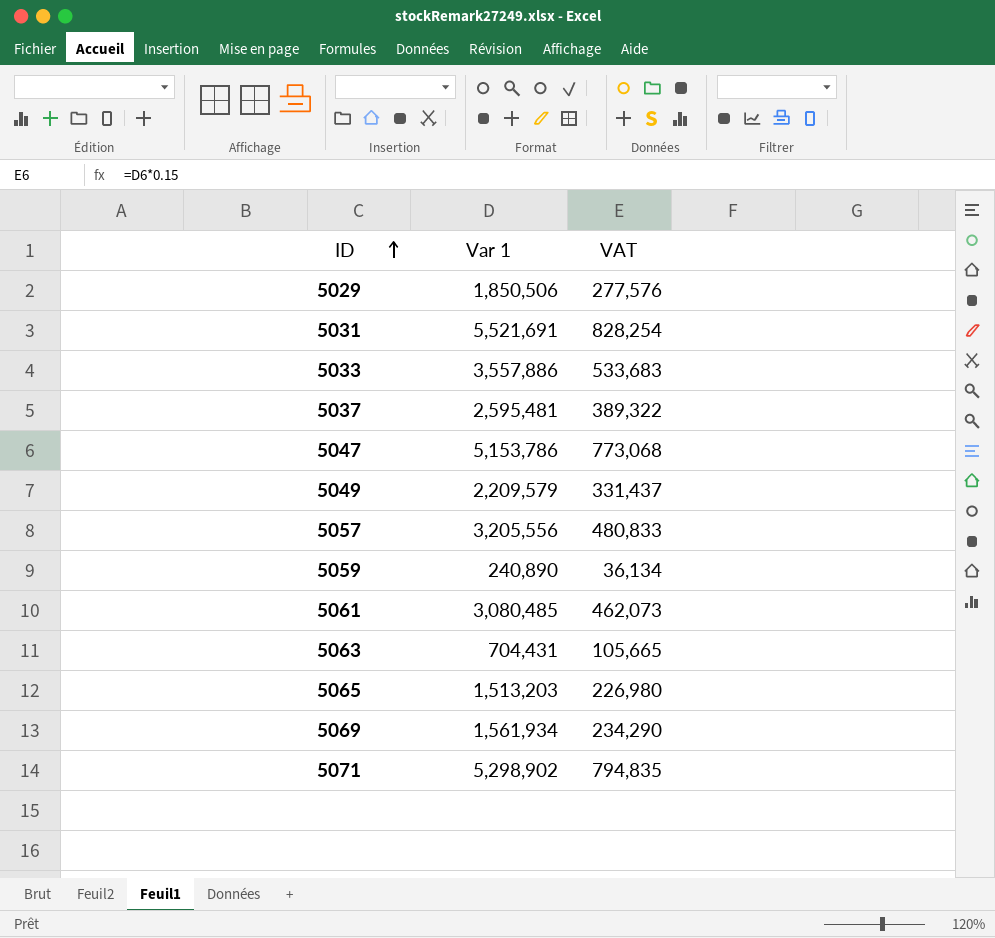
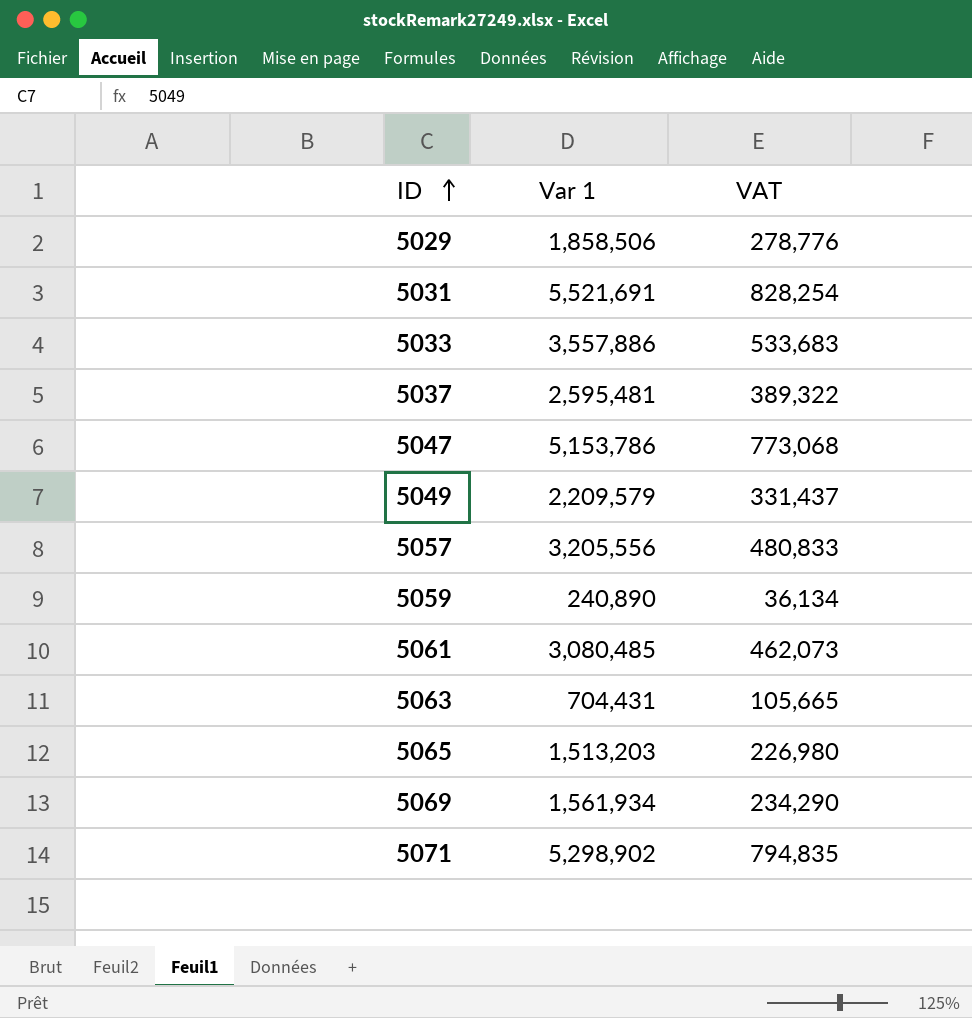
5029 | Var 1: 1,850,506 -> 1,858,506
5029 | VAT: 277,576 -> 278,776

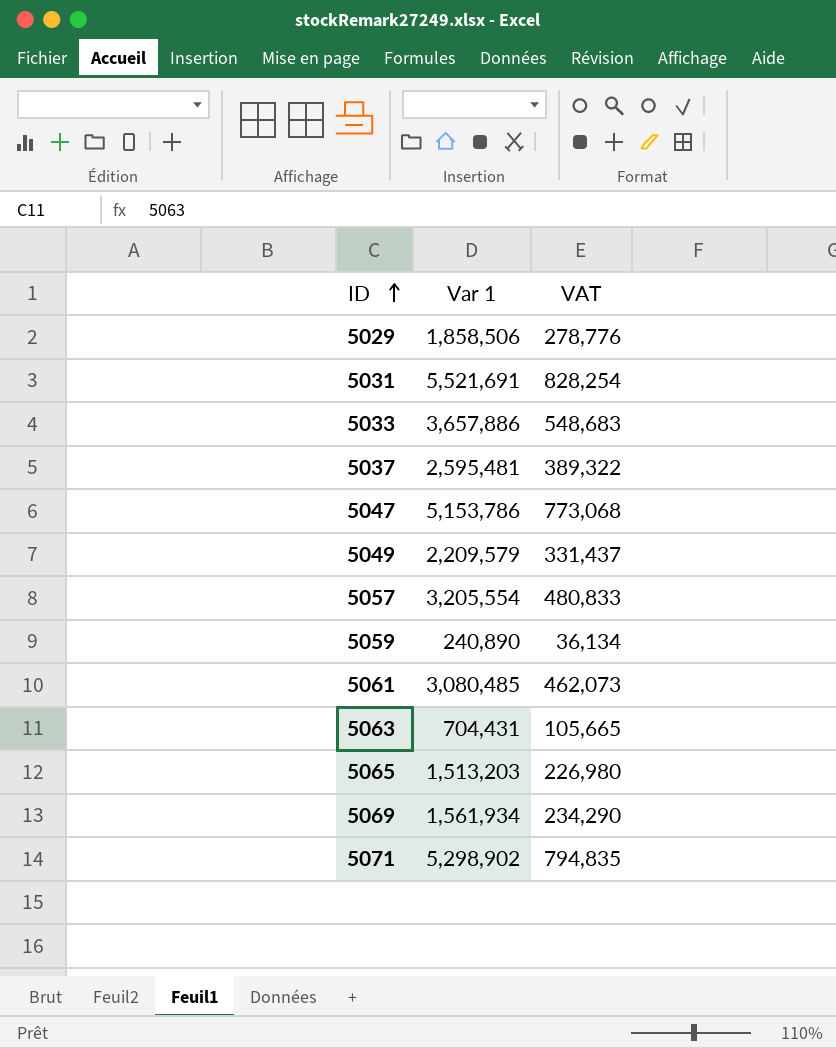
5033 | Var 1: 3,557,886 -> 3,657,886
5033 | VAT: 533,683 -> 548,683
5057 | Var 1: 3,205,556 -> 3,205,554

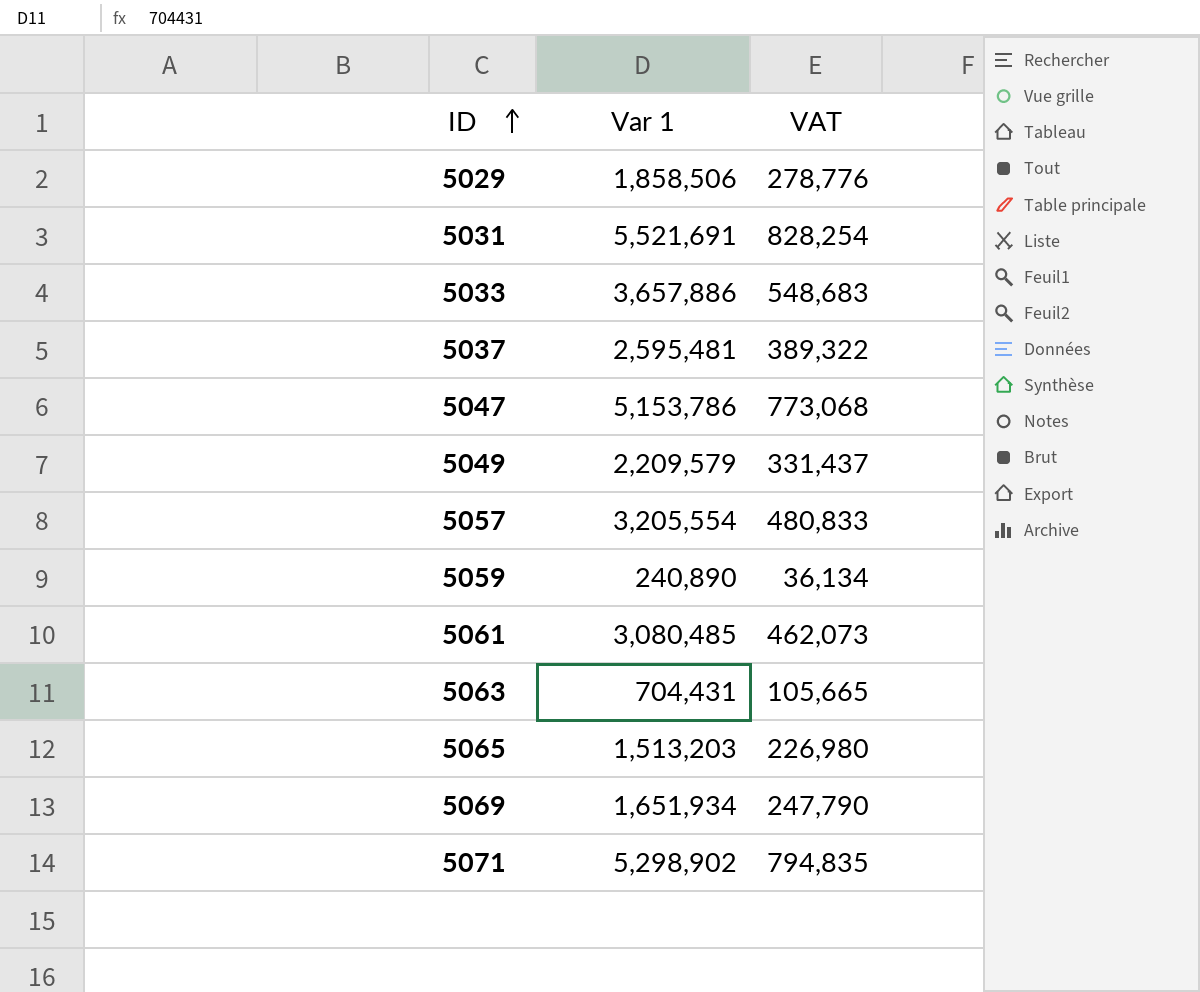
5069 | Var 1: 1,561,934 -> 1,651,934
5069 | VAT: 234,290 -> 247,790

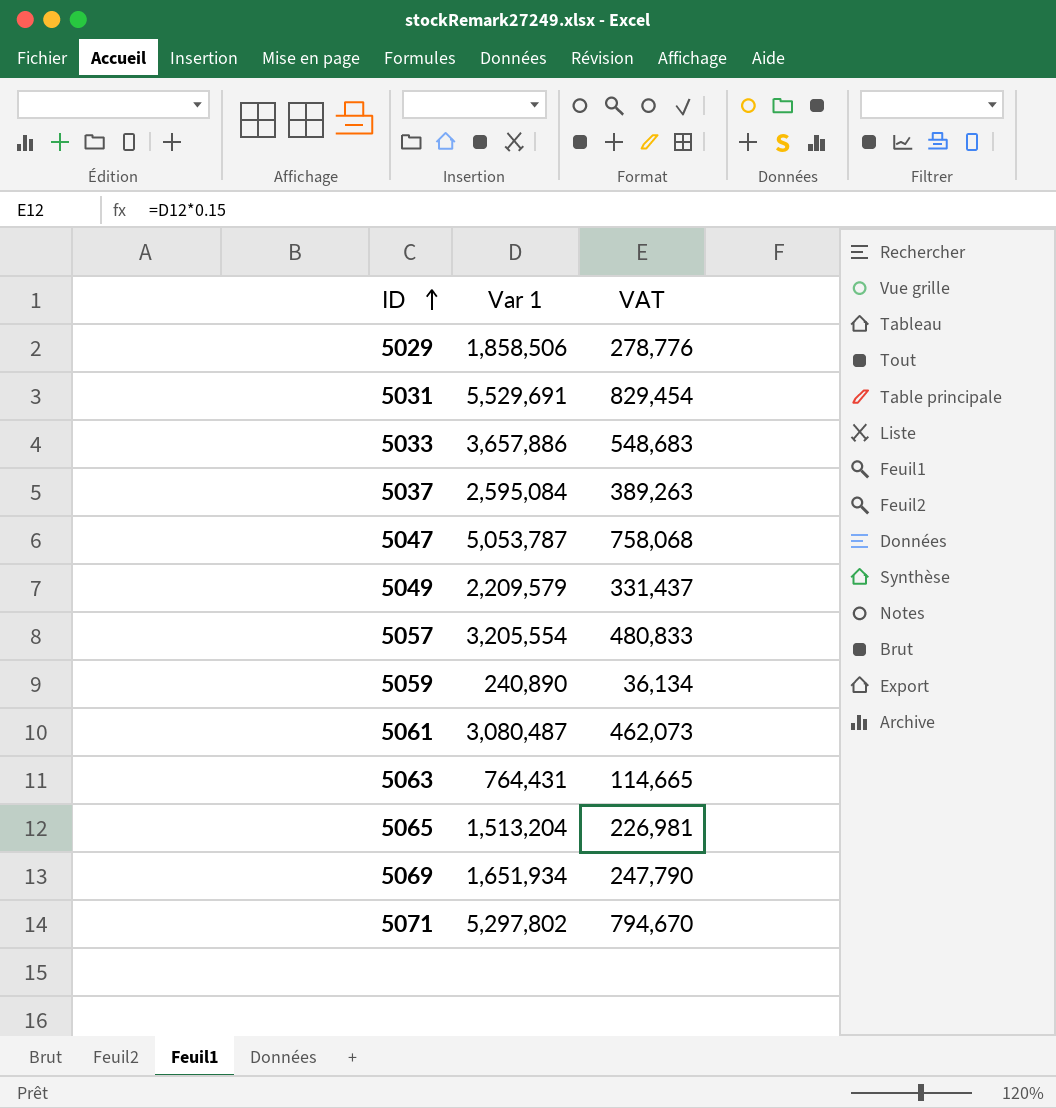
5031 | Var 1: 5,521,691 -> 5,529,691
5031 | VAT: 828,254 -> 829,454
5037 | Var 1: 2,595,481 -> 2,595,084
5037 | VAT: 389,322 -> 389,263
5047 | Var 1: 5,153,786 -> 5,053,787
5047 | VAT: 773,068 -> 758,068
5061 | Var 1: 3,080,485 -> 3,080,487
5063 | Var 1: 704,431 -> 764,431
5063 | VAT: 105,665 -> 114,665
5065 | Var 1: 1,513,203 -> 1,513,204
5065 | VAT: 226,980 -> 226,981
5071 | Var 1: 5,298,902 -> 5,297,802
5071 | VAT: 794,835 -> 794,670

